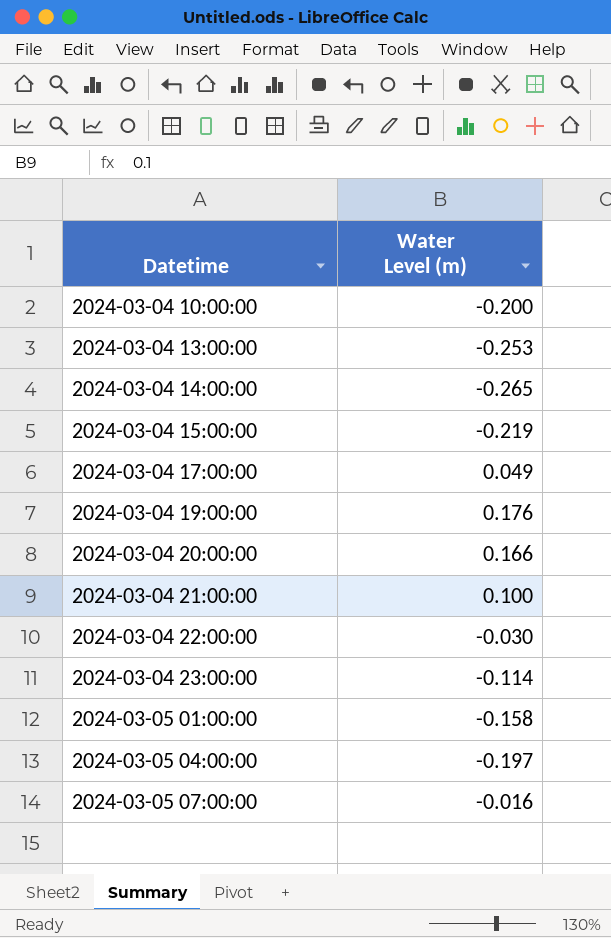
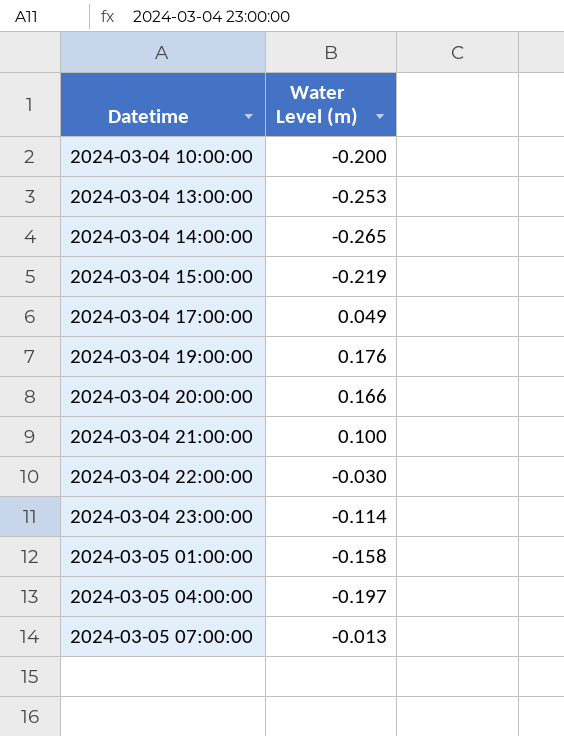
2024-03-05 07:00:00 | Water Level (m): -0.016 -> -0.013

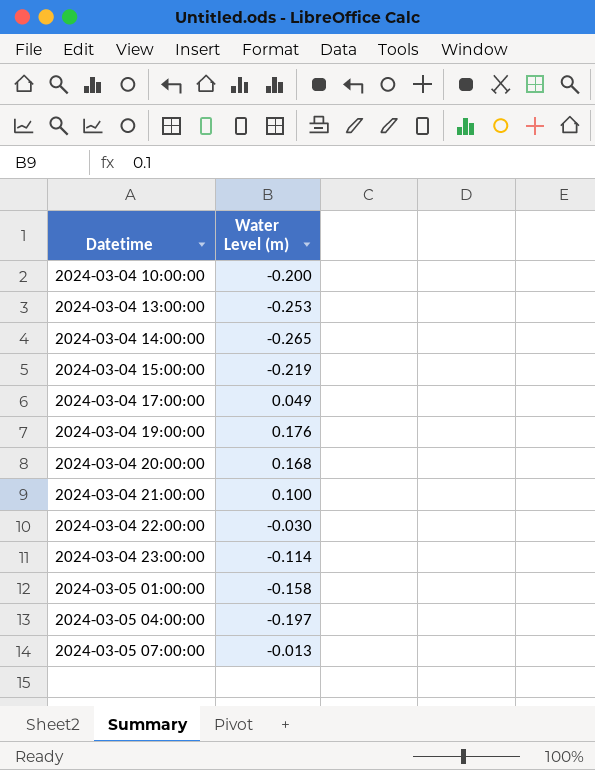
2024-03-04 20:00:00 | Water Level (m): 0.166 -> 0.168

